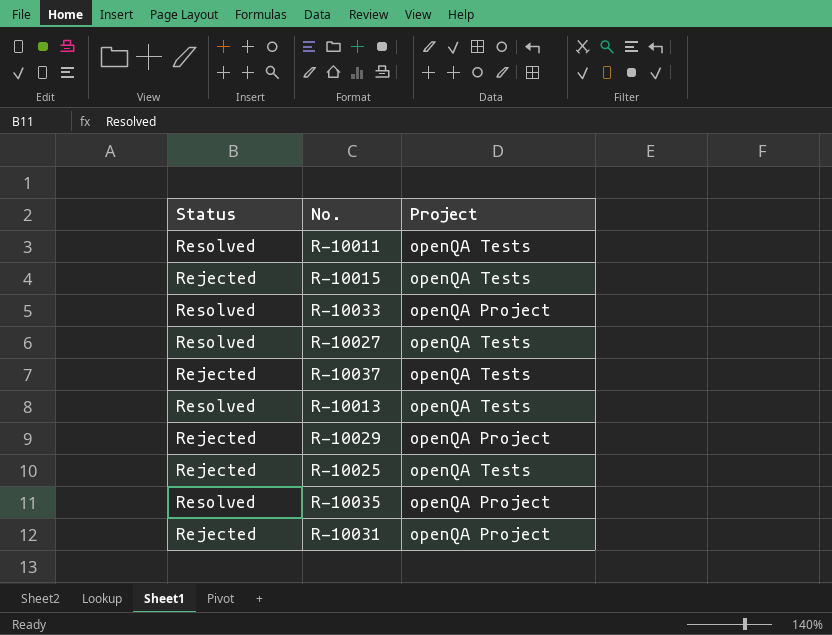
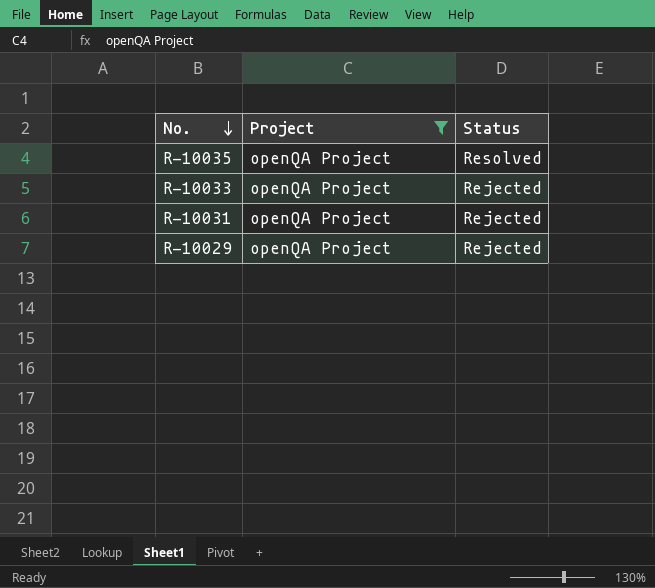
filter: none -> Project = openQA Project
row order: none -> No. descending
column Status | position: 1 -> 3
R-10033 | Status: Resolved -> Rejected

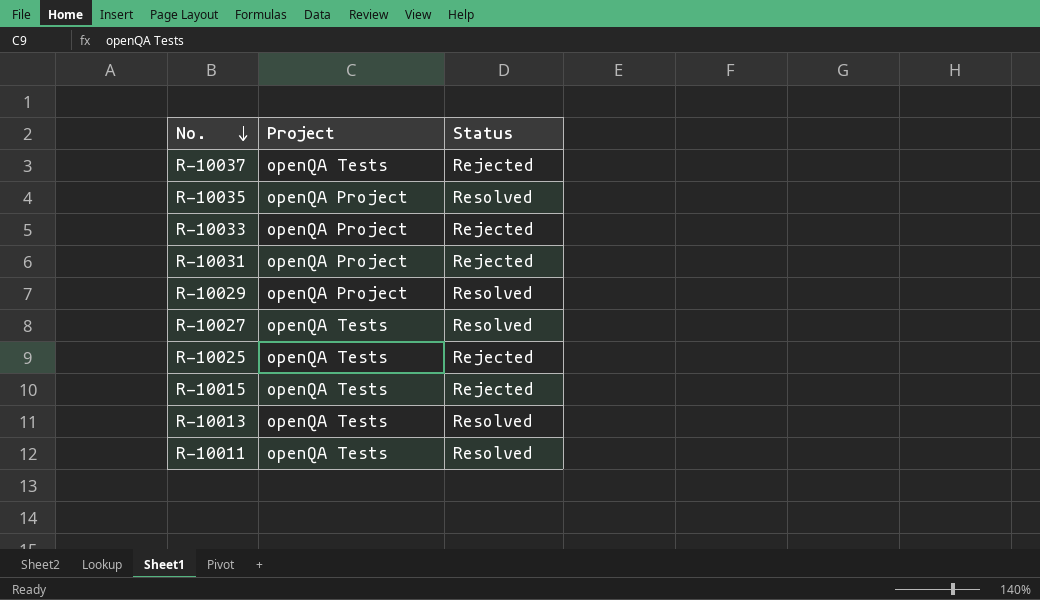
filter: Project = openQA Project -> none
R-10029 | Status: Rejected -> Resolved

